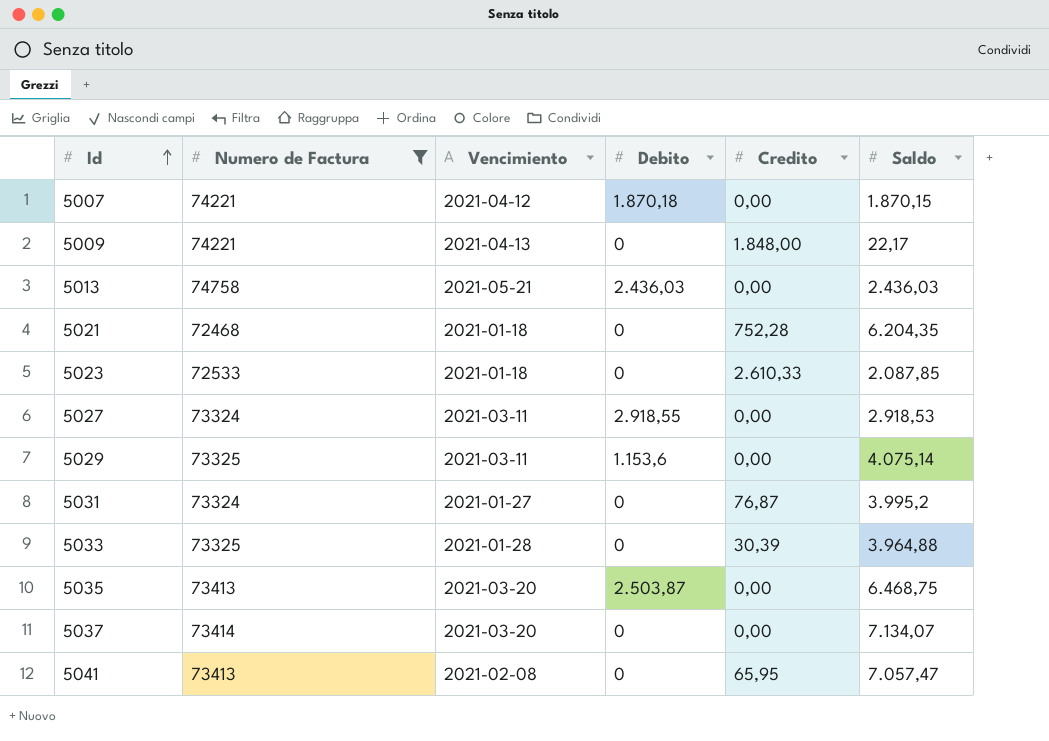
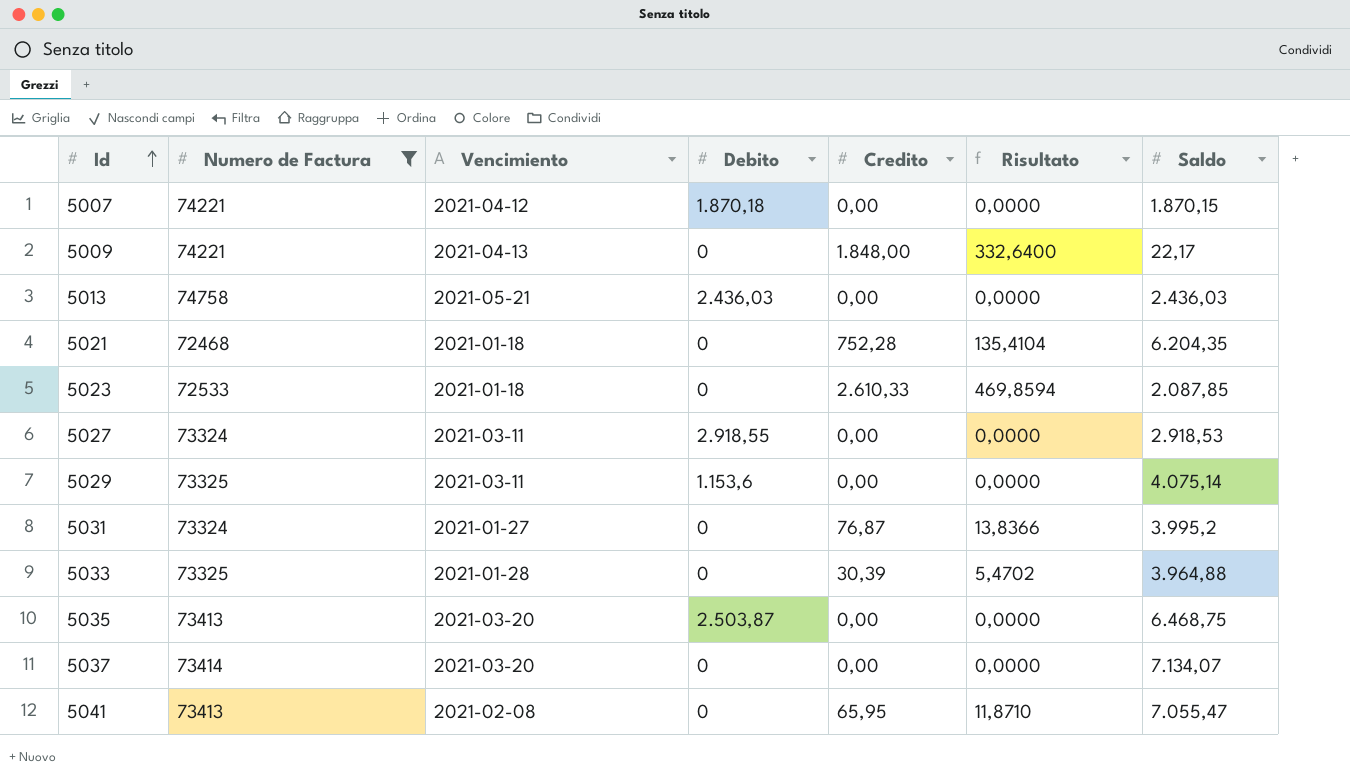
column Risultato | formula: none -> [Credito] * 0,18
5041 | Saldo: 7.057,47 -> 7.055,47

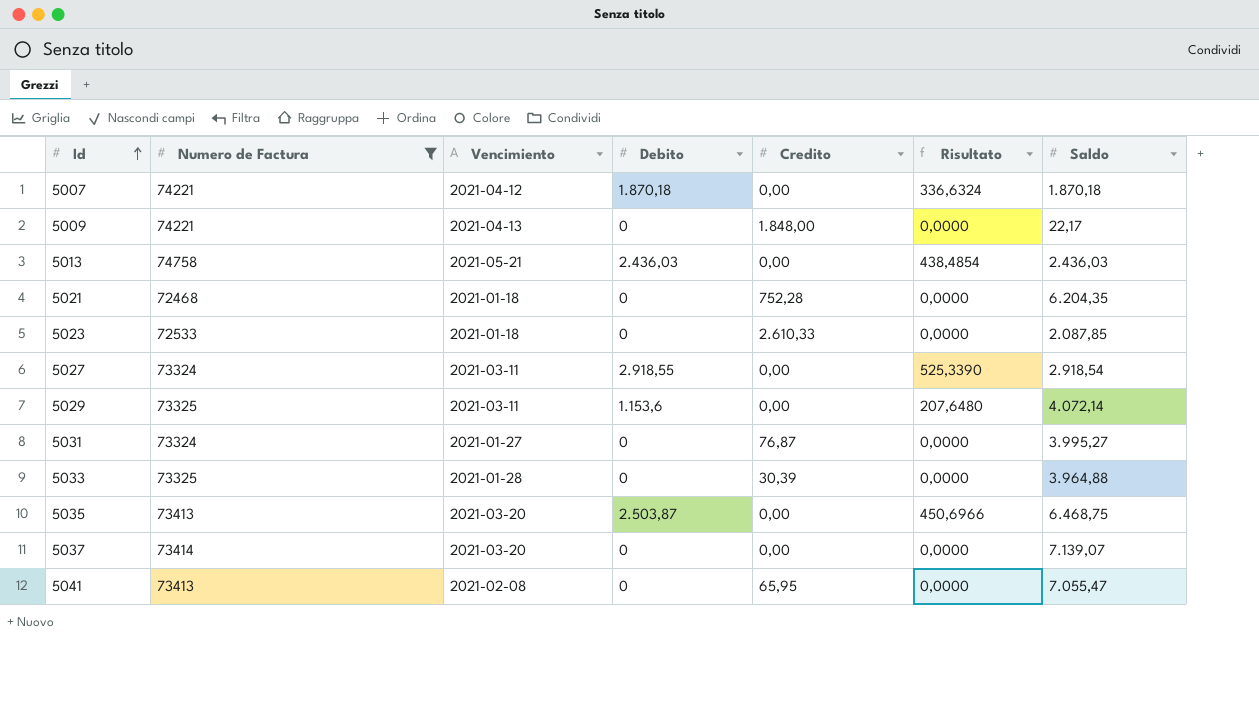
column Risultato | formula: [Credito] * 0,18 -> [Debito] * 0,18
5007 | Saldo: 1.870,15 -> 1.870,18
5027 | Saldo: 2.918,53 -> 2.918,54
5029 | Saldo: 4.075,14 -> 4.072,14
5031 | Saldo: 3.995,2 -> 3.995,27
5037 | Saldo: 7.134,07 -> 7.139,07

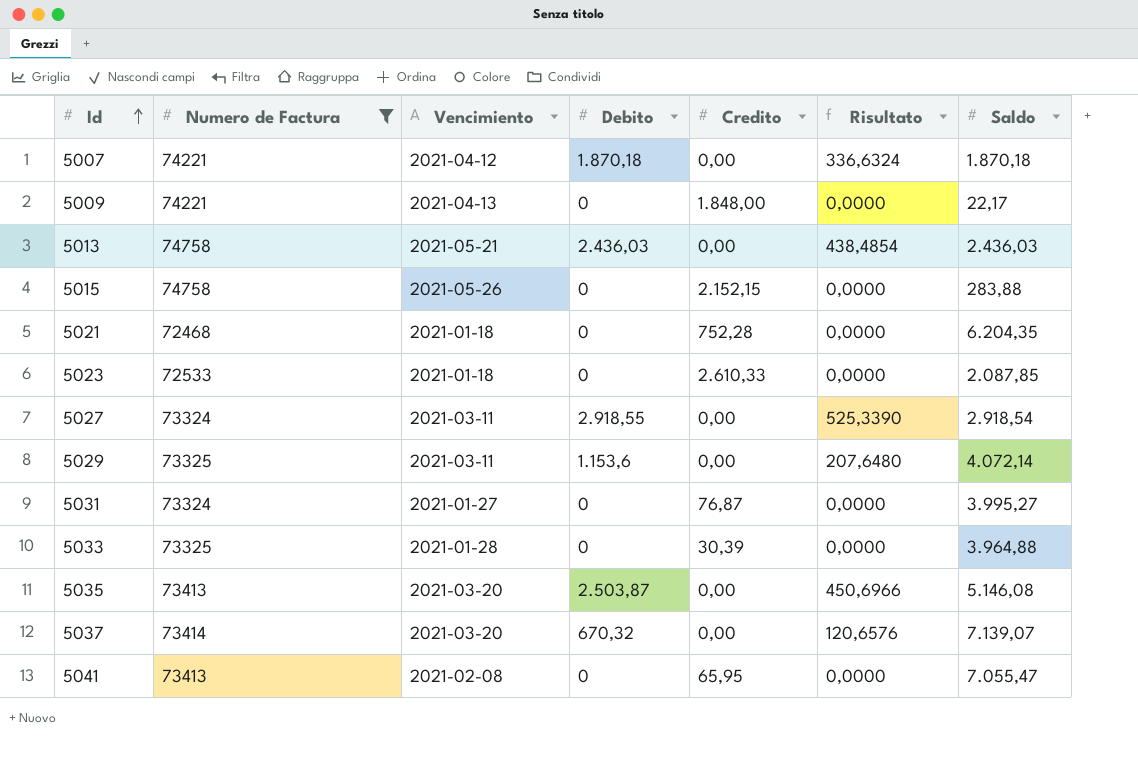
row 5015: none -> 74758 | 2021-05-26 | 0 | 2.152,15 | 0,0000 | 283,88
5035 | Saldo: 6.468,75 -> 5.146,08
5037 | Debito: 0 -> 670,32
5037 | Risultato: 0,0000 -> 120,6576

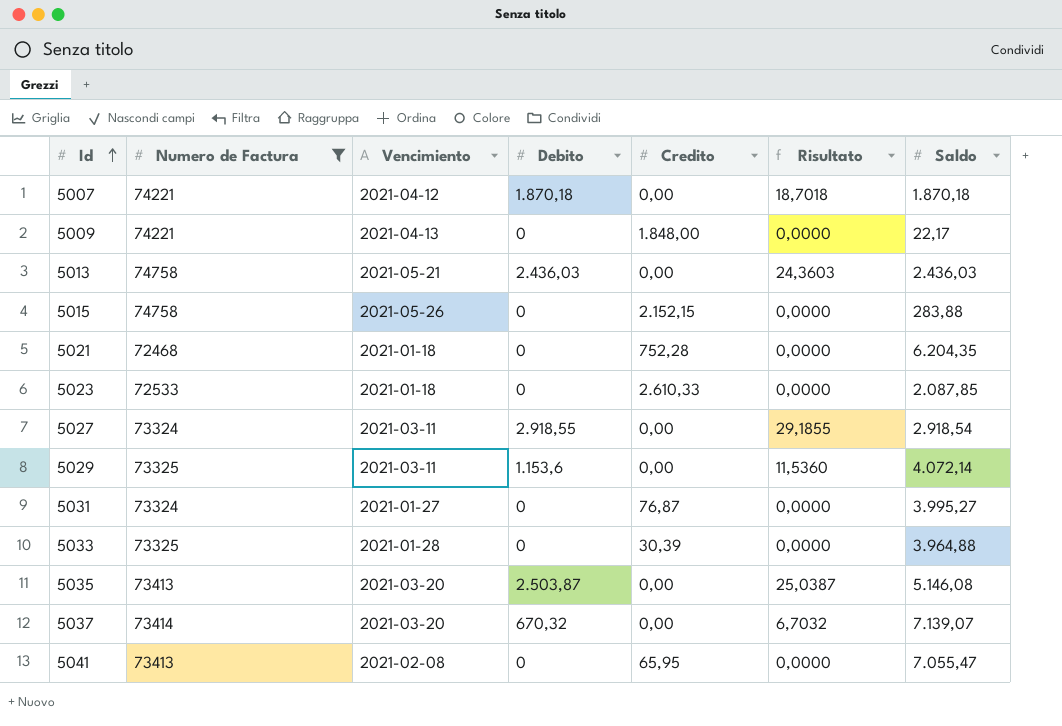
column Risultato | formula: [Debito] * 0,18 -> [Debito] * 0,01

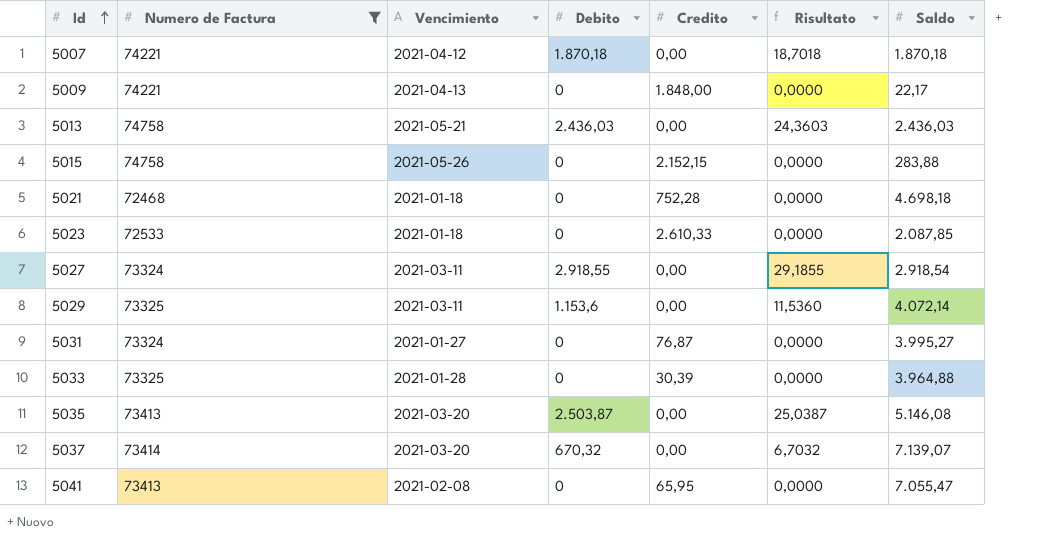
5021 | Saldo: 6.204,35 -> 4.698,18

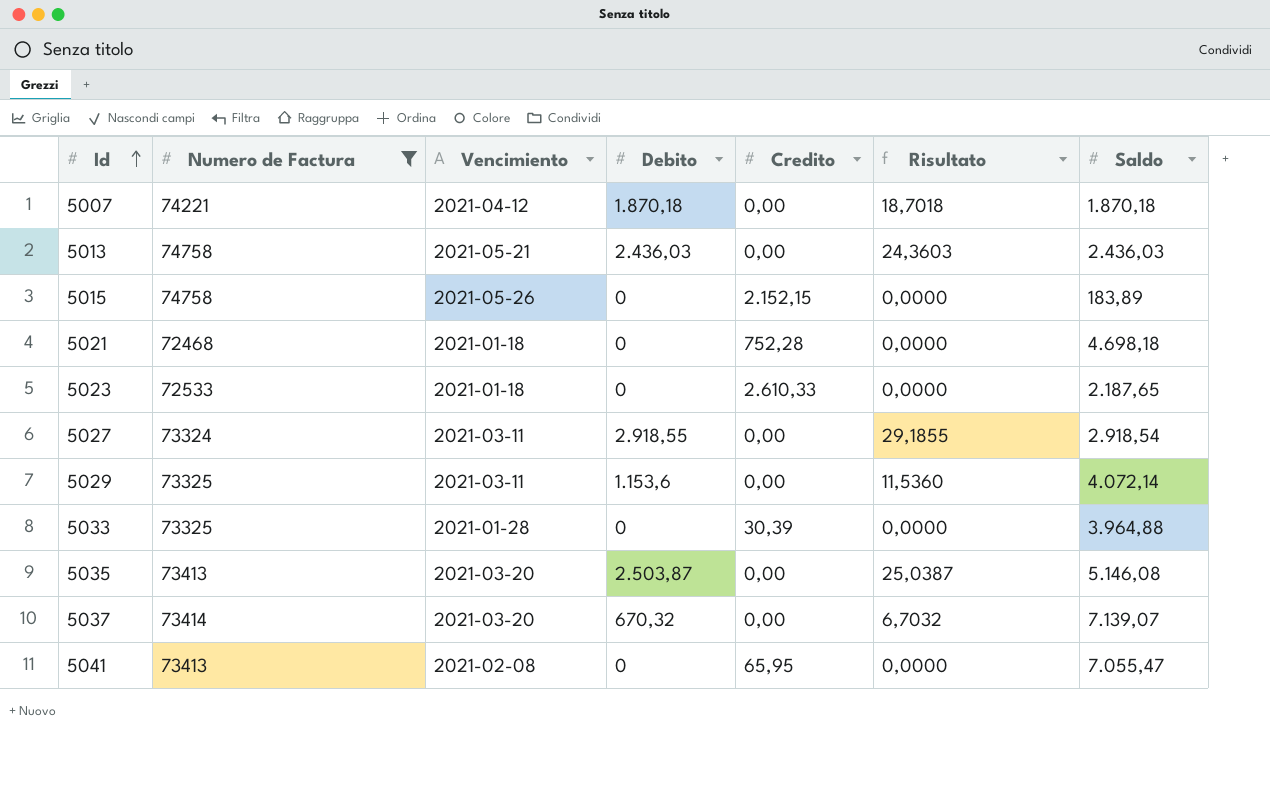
row 5009: 74221 | 2021-04-13 | 0 | 1.848,00 | 0,0000 | 22,17 -> none
row 5031: 73324 | 2021-01-27 | 0 | 76,87 | 0,0000 | 3.995,27 -> none
5015 | Saldo: 283,88 -> 183,89
5023 | Saldo: 2.087,85 -> 2.187,65

